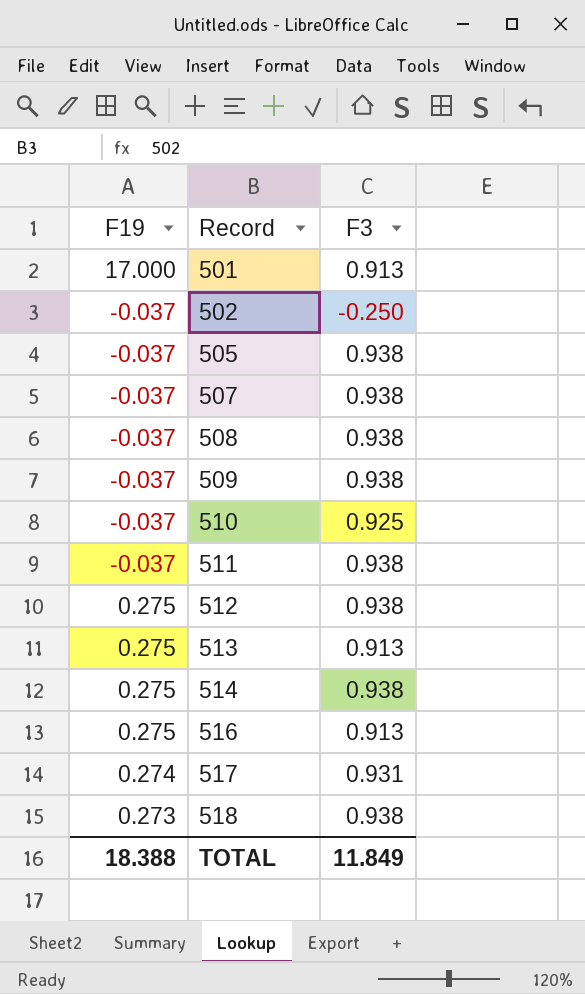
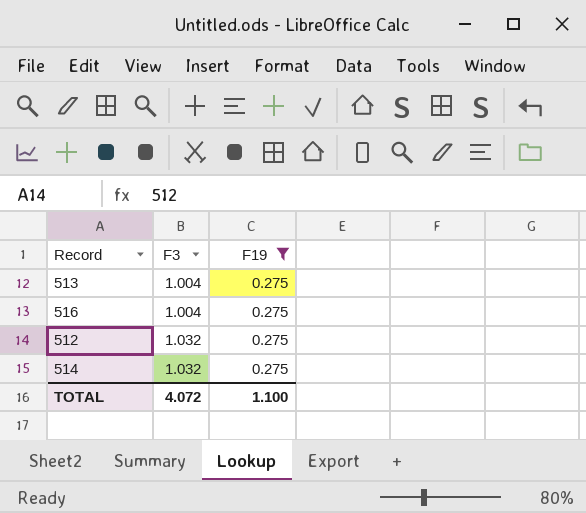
filter: none -> F19 = 0.275
row order: Record ascending -> F3 ascending
column F19 | position: 1 -> 3
513 | F3: 0.913 -> 1.004
516 | F3: 0.913 -> 1.004
512 | F3: 0.938 -> 1.032
514 | F3: 0.938 -> 1.032
TOTAL | F3: 11.849 -> 4.072
TOTAL | F19: 18.388 -> 1.100

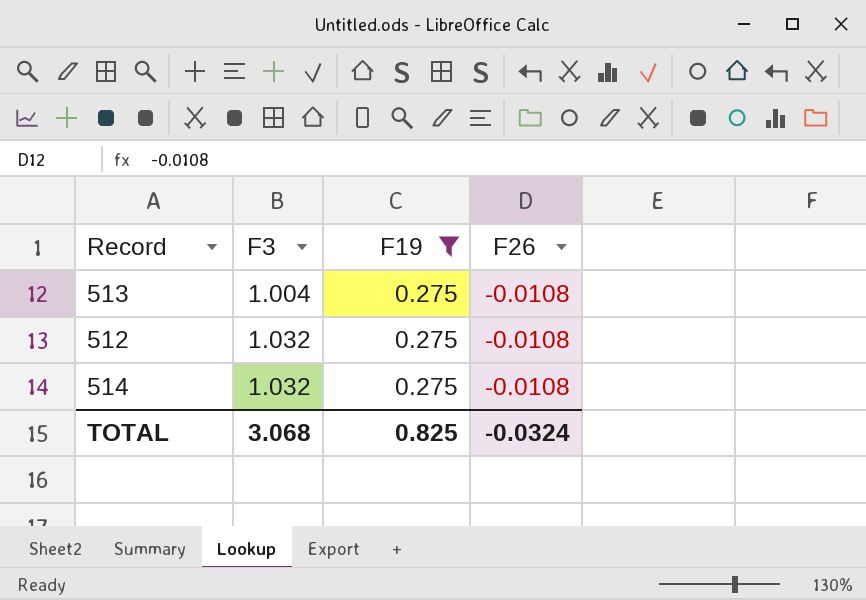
column F26 | position: none -> 4
row 516: 1.004 | 0.275 -> none
TOTAL | F3: 4.072 -> 3.068
TOTAL | F19: 1.100 -> 0.825

